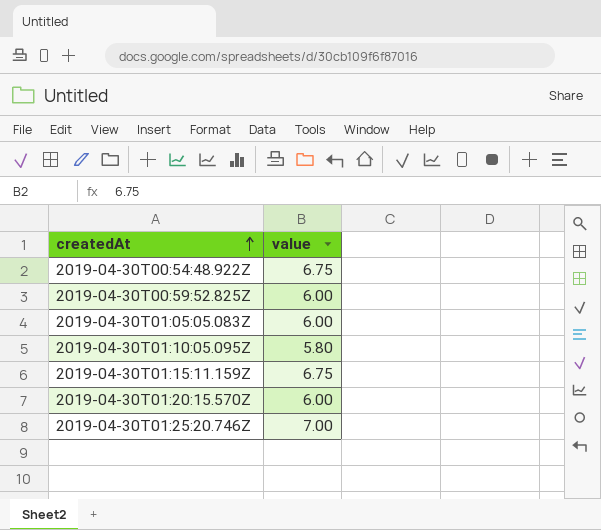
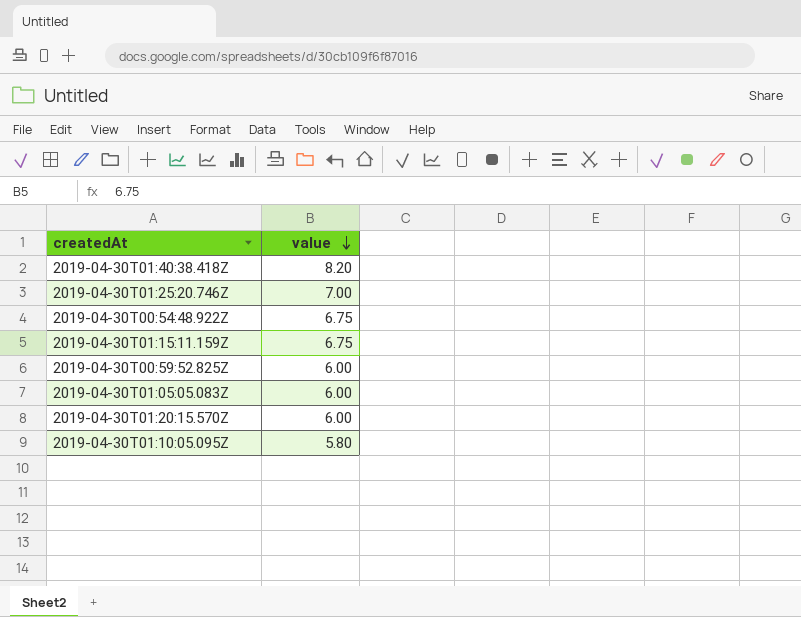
row order: createdAt ascending -> value descending
row 2019-04-30T01:40:38.418Z: none -> 8.20

